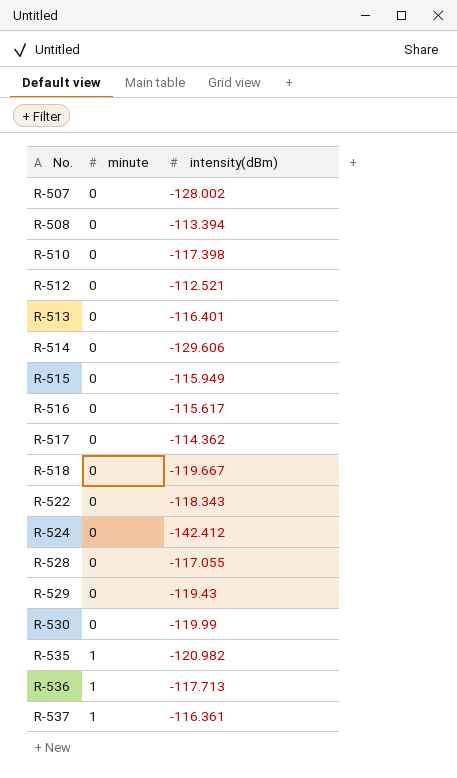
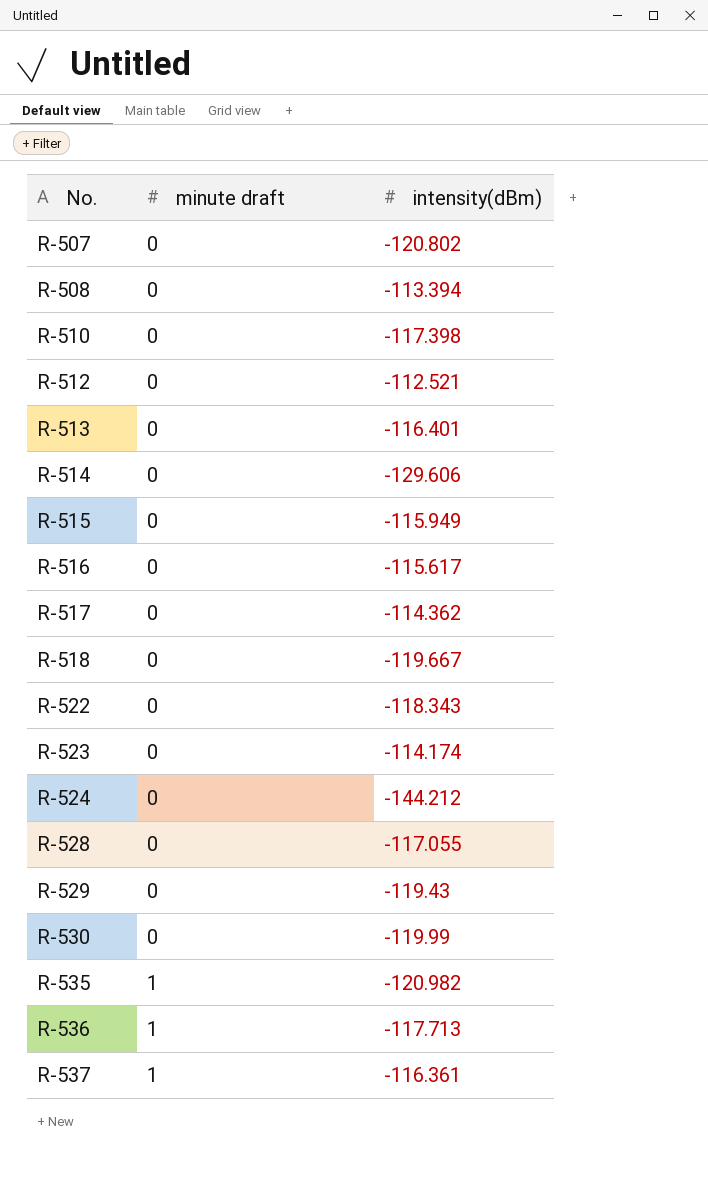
column name: minute -> minute draft
R-507 | intensity(dBm): -128.002 -> -120.802
row R-523: none -> 0 | -114.174
R-524 | intensity(dBm): -142.412 -> -144.212

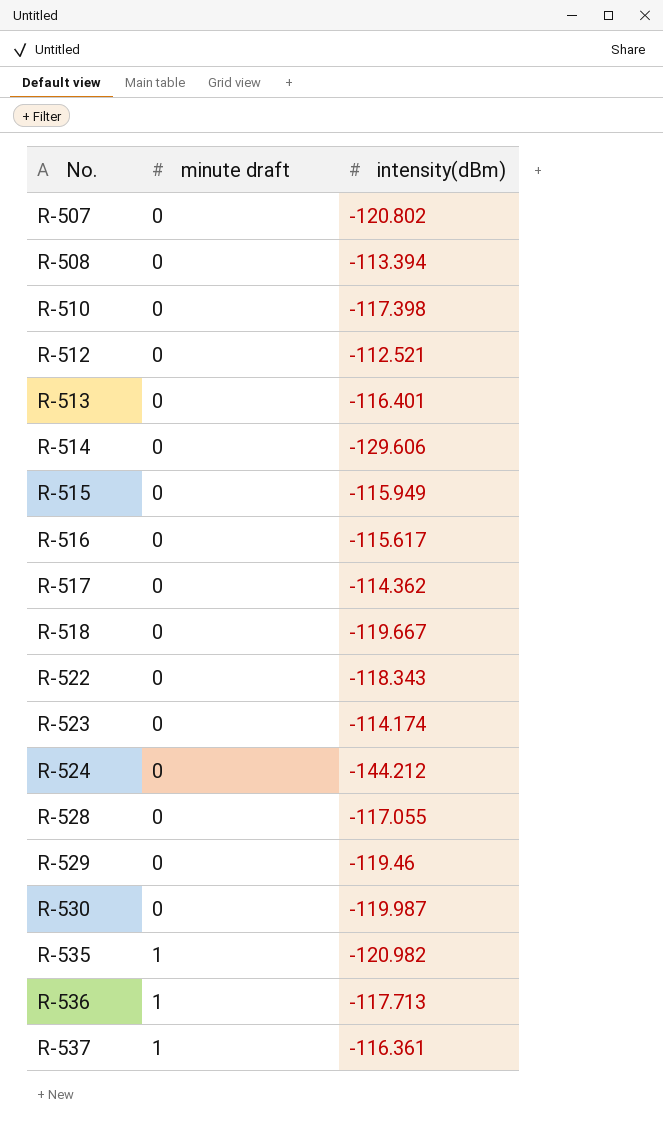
R-529 | intensity(dBm): -119.43 -> -119.46
R-530 | intensity(dBm): -119.99 -> -119.987

